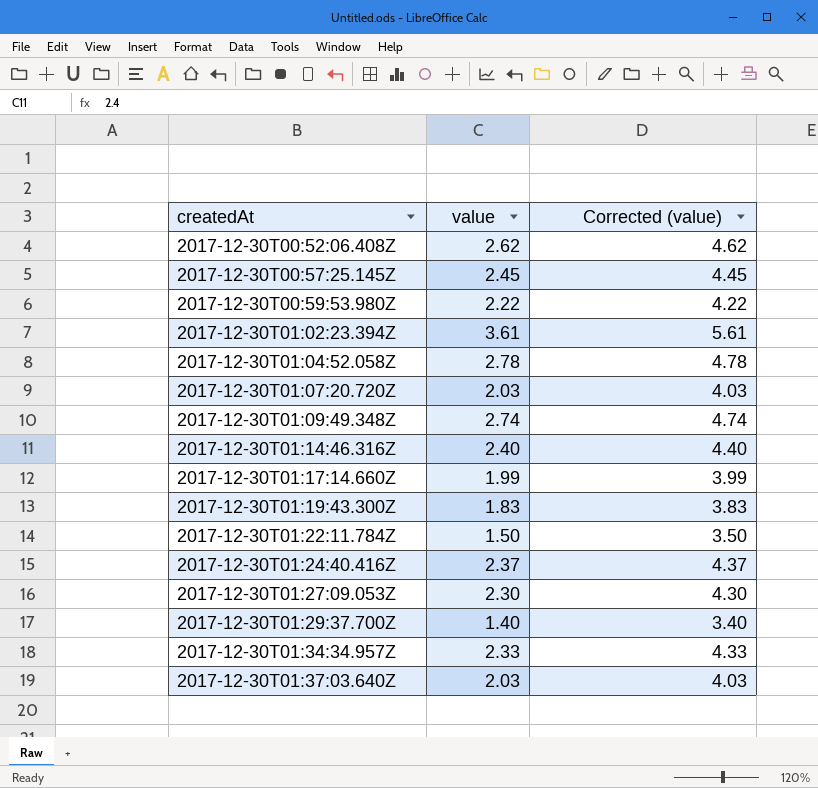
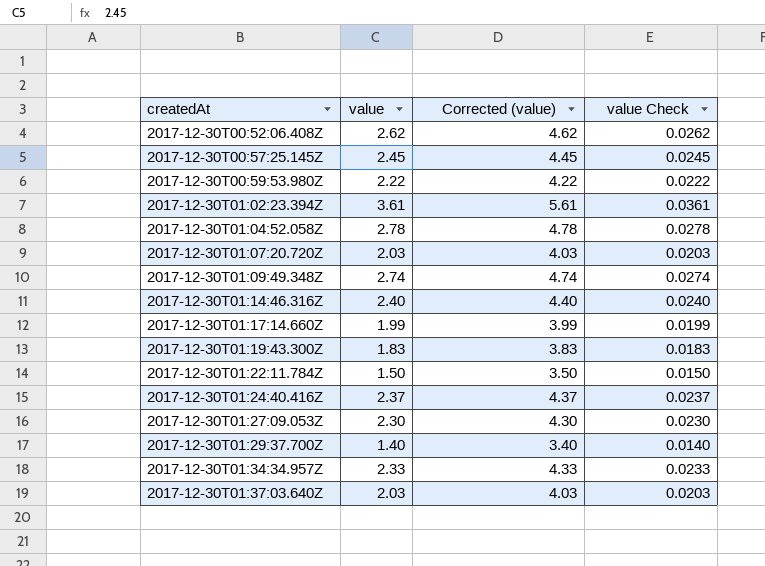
column value Check | formula: none -> [value] * 0.01

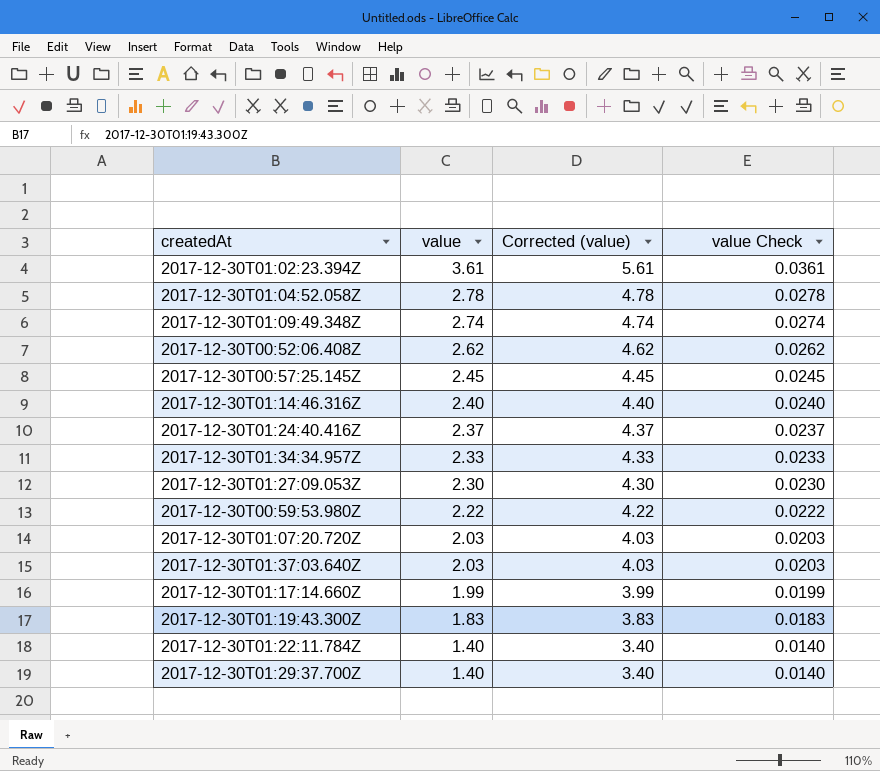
row order: createdAt ascending -> value descending
2017-12-30T01:22:11.784Z | value: 1.50 -> 1.40
2017-12-30T01:22:11.784Z | Corrected (value): 3.50 -> 3.40
2017-12-30T01:22:11.784Z | value Check: 0.0150 -> 0.0140

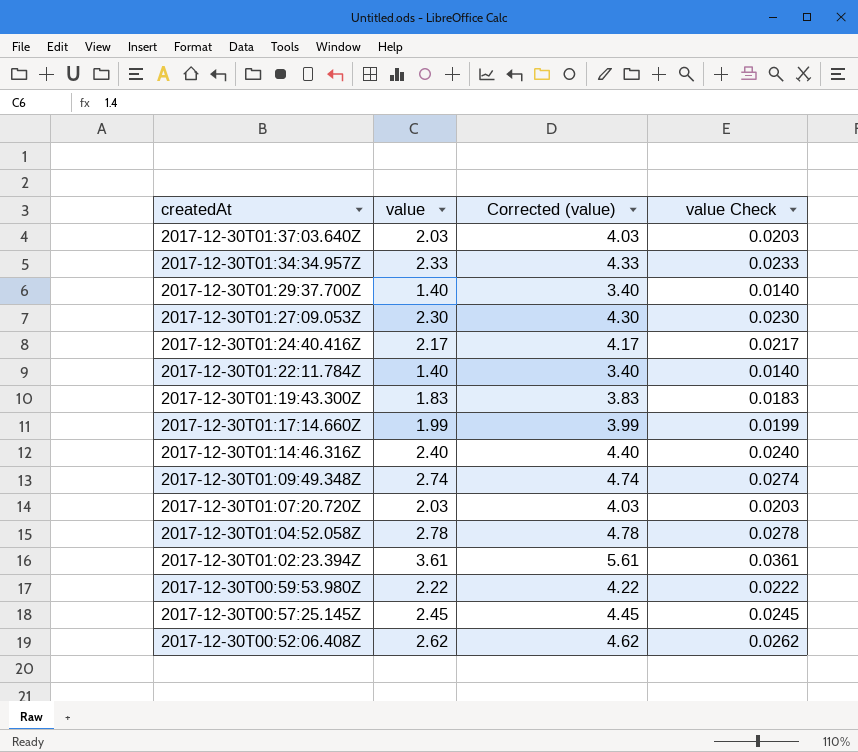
row order: value descending -> createdAt descending
2017-12-30T01:24:40.416Z | value: 2.37 -> 2.17
2017-12-30T01:24:40.416Z | Corrected (value): 4.37 -> 4.17
2017-12-30T01:24:40.416Z | value Check: 0.0237 -> 0.0217

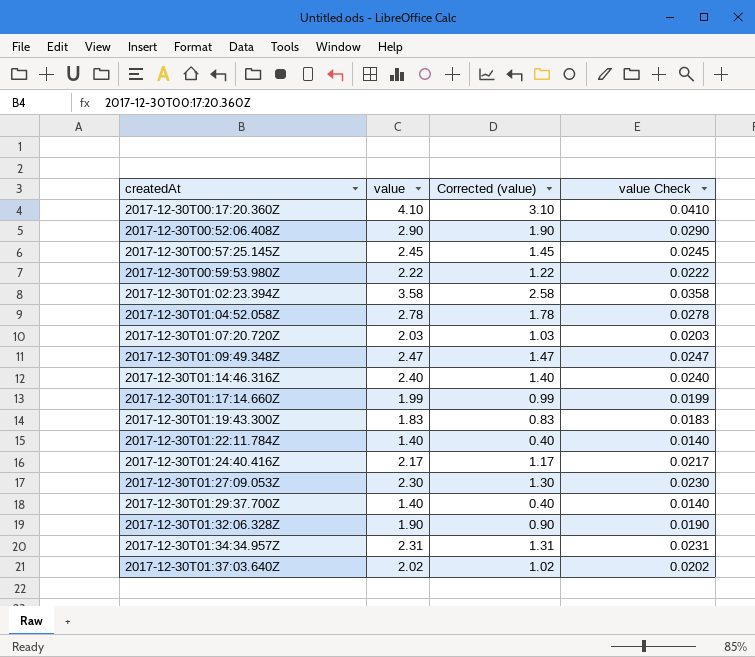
row order: createdAt descending -> createdAt ascending
column Corrected (value) | formula: [value] + 2 -> [value] - 1
row 2017-12-30T00:17:20.360Z: none -> 4.10 | 3.10 | 0.0410
2017-12-30T00:52:06.408Z | value: 2.62 -> 2.90
2017-12-30T00:52:06.408Z | value Check: 0.0262 -> 0.0290
2017-12-30T01:02:23.394Z | value: 3.61 -> 3.58
2017-12-30T01:02:23.394Z | value Check: 0.0361 -> 0.0358
2017-12-30T01:09:49.348Z | value: 2.74 -> 2.47
2017-12-30T01:09:49.348Z | value Check: 0.0274 -> 0.0247
row 2017-12-30T01:32:06.328Z: none -> 1.90 | 0.90 | 0.0190
2017-12-30T01:34:34.957Z | value: 2.33 -> 2.31
2017-12-30T01:34:34.957Z | value Check: 0.0233 -> 0.0231
2017-12-30T01:37:03.640Z | value: 2.03 -> 2.02
2017-12-30T01:37:03.640Z | value Check: 0.0203 -> 0.0202

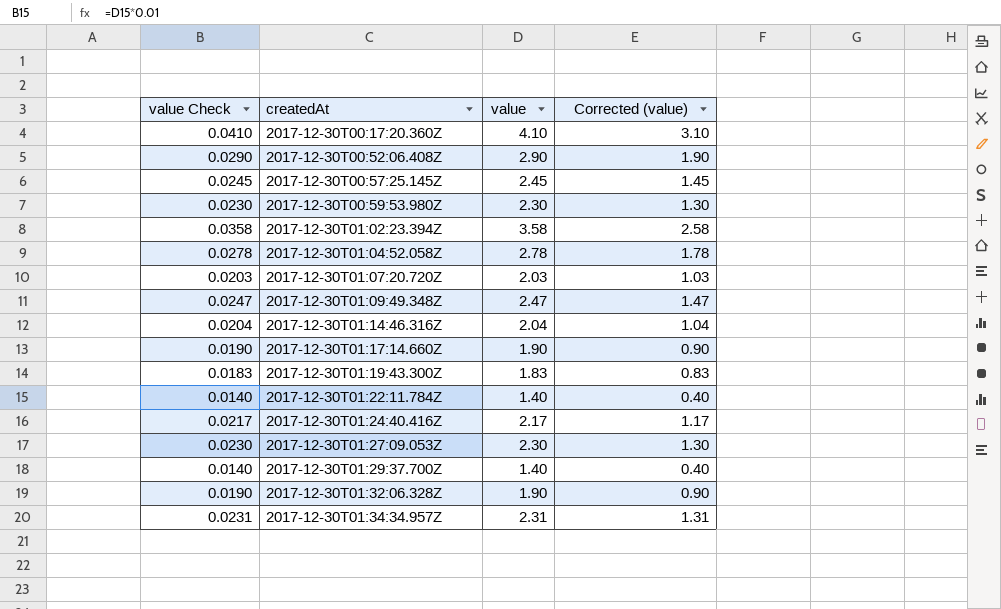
column value Check | position: 4 -> 1
row 2017-12-30T01:37:03.640Z: 2.02 | 1.02 | 0.0202 -> none
2017-12-30T00:59:53.980Z | value Check: 0.0222 -> 0.0230
2017-12-30T00:59:53.980Z | value: 2.22 -> 2.30
2017-12-30T00:59:53.980Z | Corrected (value): 1.22 -> 1.30
2017-12-30T01:14:46.316Z | value Check: 0.0240 -> 0.0204
2017-12-30T01:14:46.316Z | value: 2.40 -> 2.04
2017-12-30T01:14:46.316Z | Corrected (value): 1.40 -> 1.04
2017-12-30T01:17:14.660Z | value Check: 0.0199 -> 0.0190
2017-12-30T01:17:14.660Z | value: 1.99 -> 1.90
2017-12-30T01:17:14.660Z | Corrected (value): 0.99 -> 0.90

